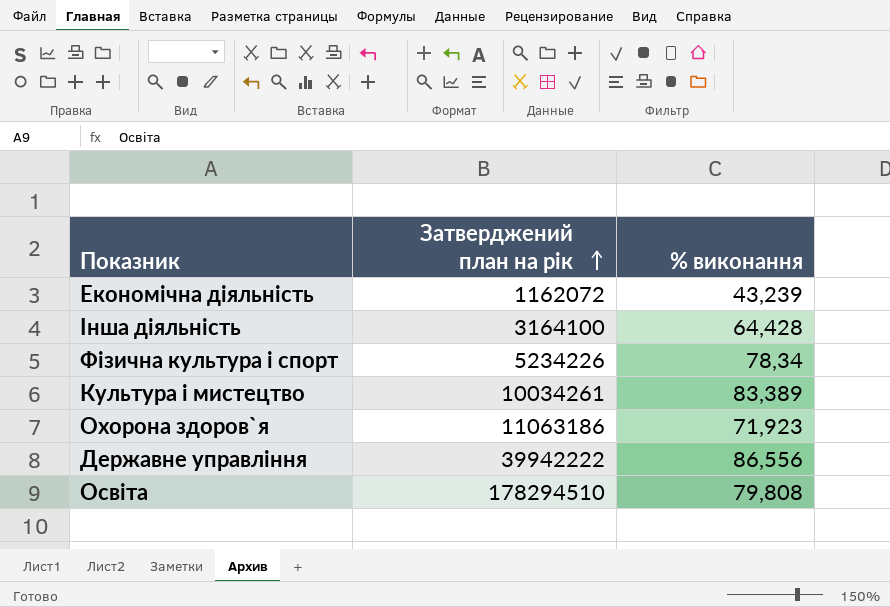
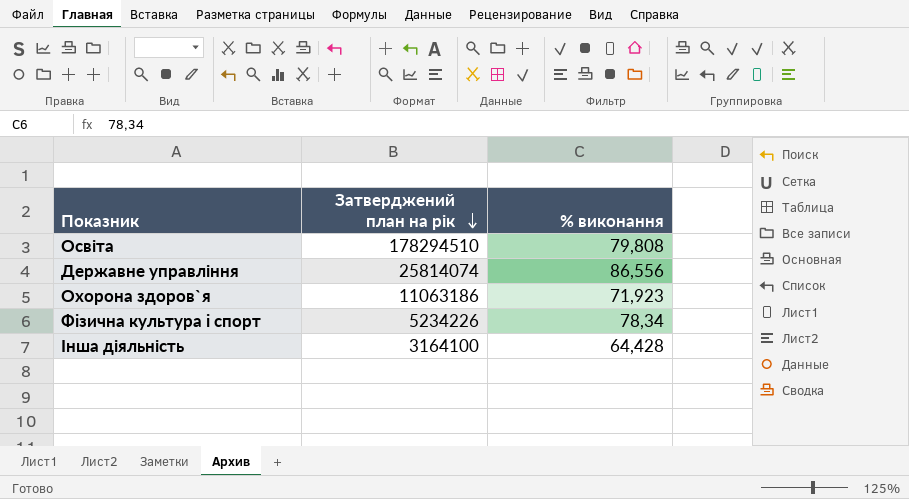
row order: Затверджений план на рік ascending -> Затверджений план на рік descending
row Економічна діяльність: 1162072 | 43,239 -> none
row Культура i мистецтво: 10034261 | 83,389 -> none
Державне управління | Затверджений план на рік: 39942222 -> 25814074

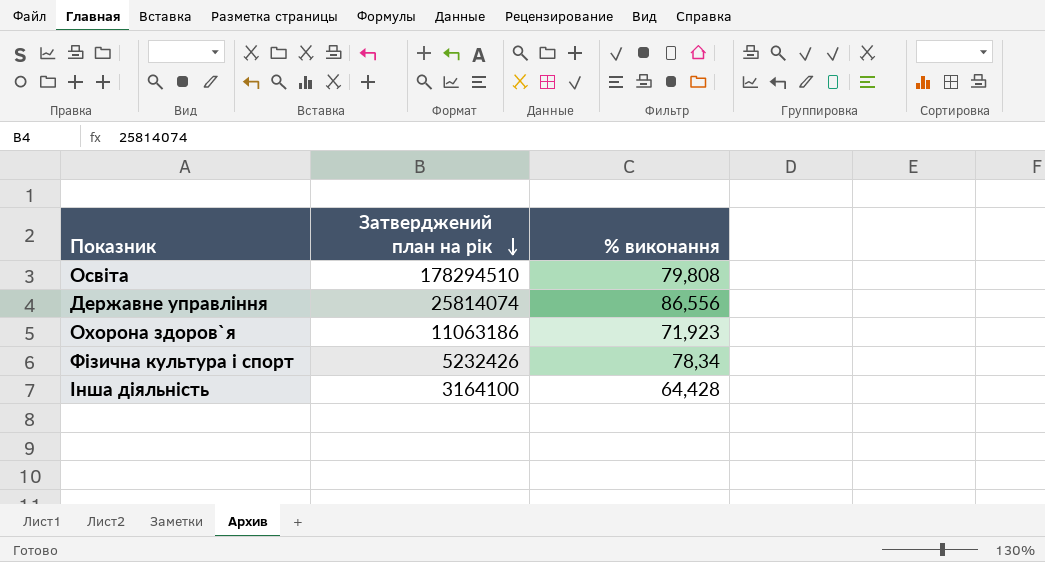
Фiзична культура i спорт | Затверджений план на рік: 5234226 -> 5232426

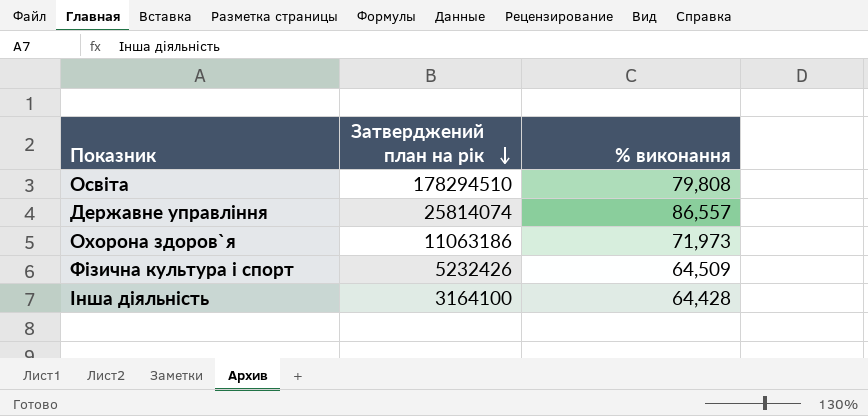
Державне управління | % виконання: 86,556 -> 86,557
Охорона здоров`я | % виконання: 71,923 -> 71,973
Фiзична культура i спорт | % виконання: 78,34 -> 64,509

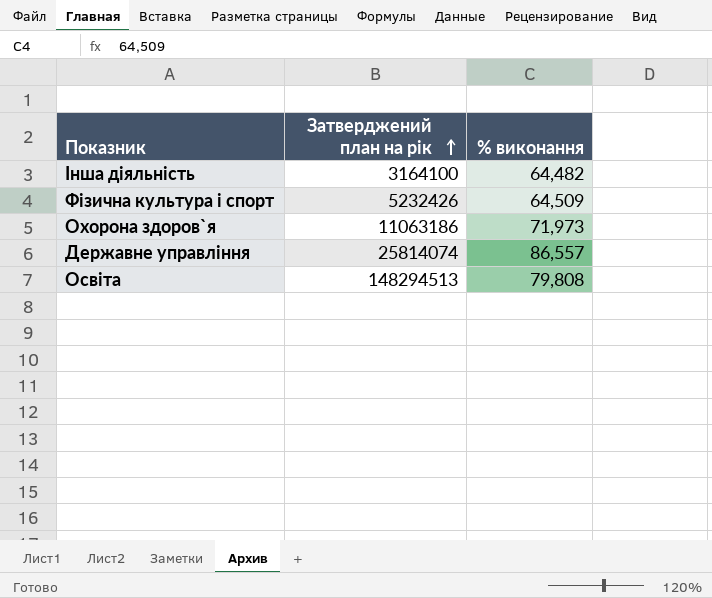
row order: Затверджений план на рік descending -> Затверджений план на рік ascending
Інша діяльність | % виконання: 64,428 -> 64,482
Освіта | Затверджений план на рік: 178294510 -> 148294513

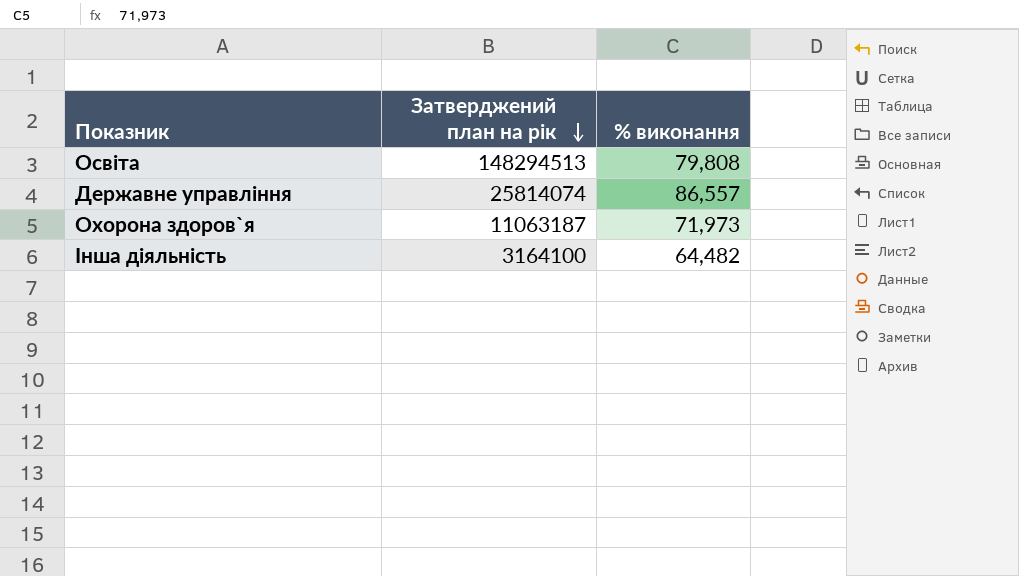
row order: Затверджений план на рік ascending -> Затверджений план на рік descending
row Фiзична культура i спорт: 5232426 | 64,509 -> none
Охорона здоров`я | Затверджений план на рік: 11063186 -> 11063187

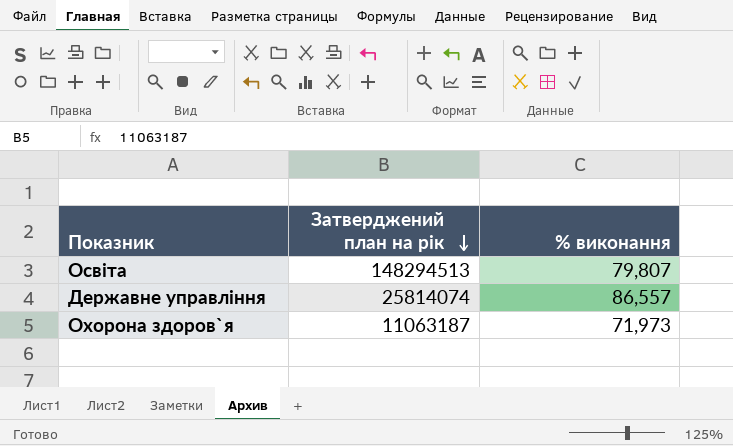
row Інша діяльність: 3164100 | 64,482 -> none
Освіта | % виконання: 79,808 -> 79,807

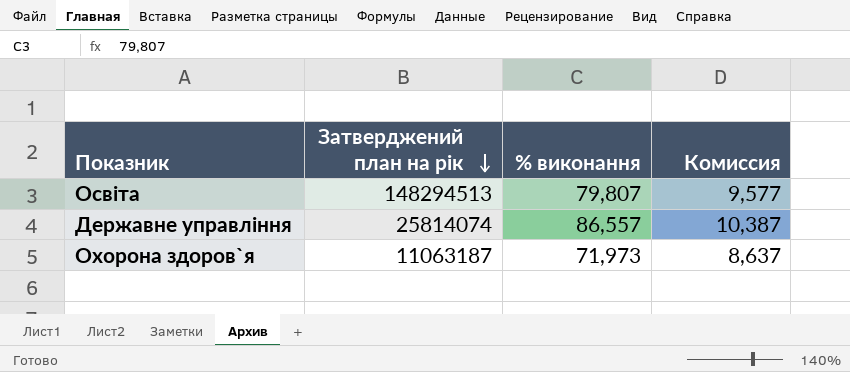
column Комиссия | formula: none -> [% виконання] * 0,12

